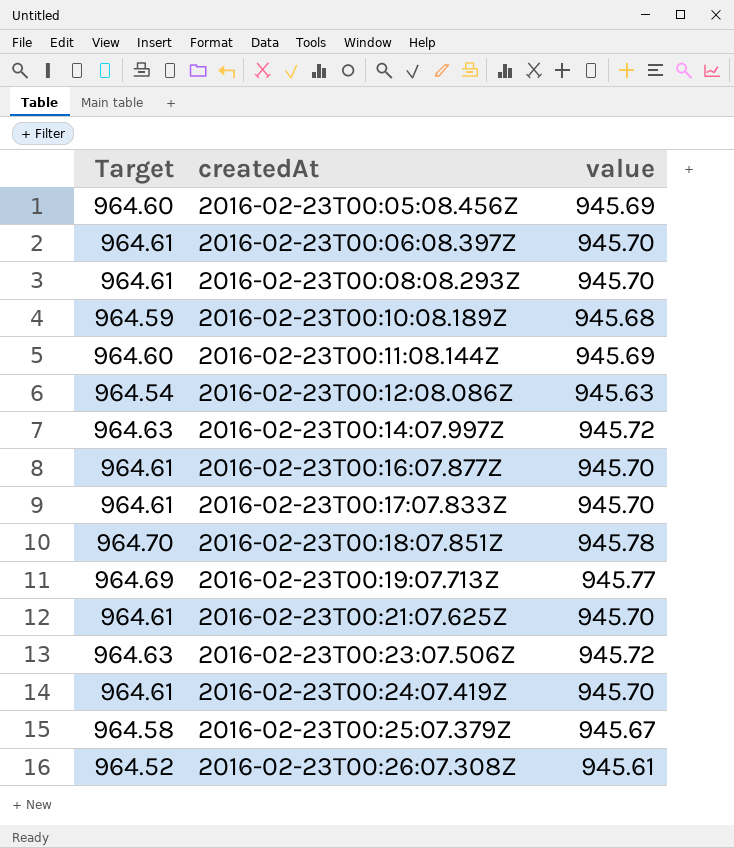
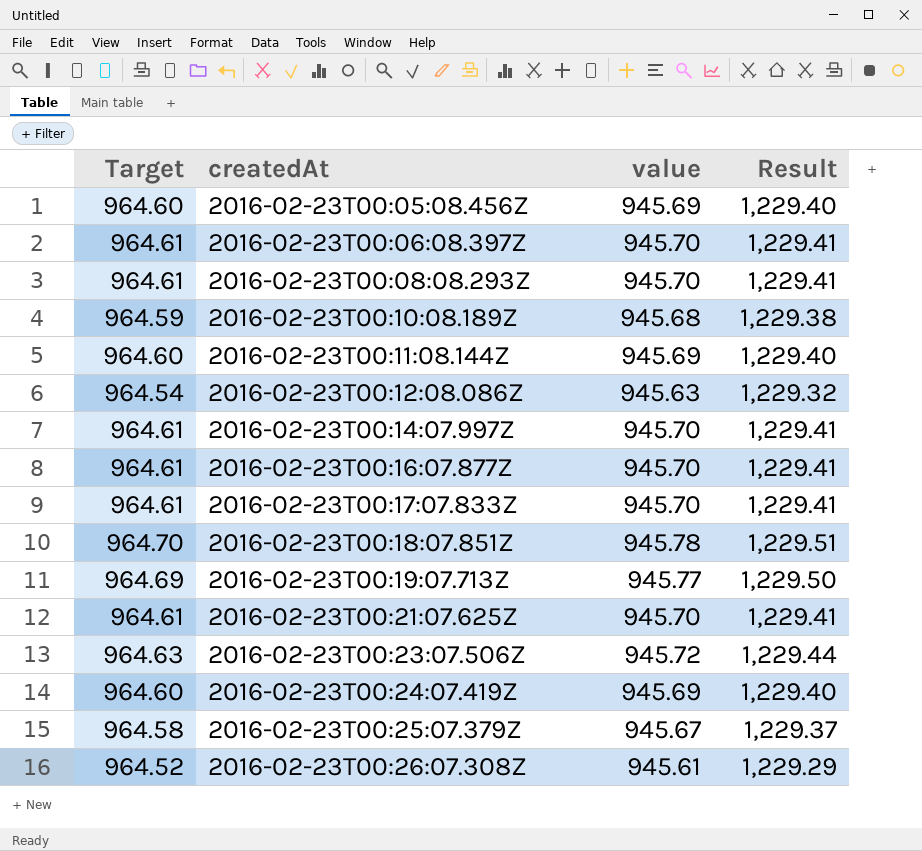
column Result | formula: none -> [value] * 1.3
2016-02-23T00:14:07.997Z | Target: 964.63 -> 964.61
2016-02-23T00:14:07.997Z | value: 945.72 -> 945.70
2016-02-23T00:24:07.419Z | Target: 964.61 -> 964.60
2016-02-23T00:24:07.419Z | value: 945.70 -> 945.69

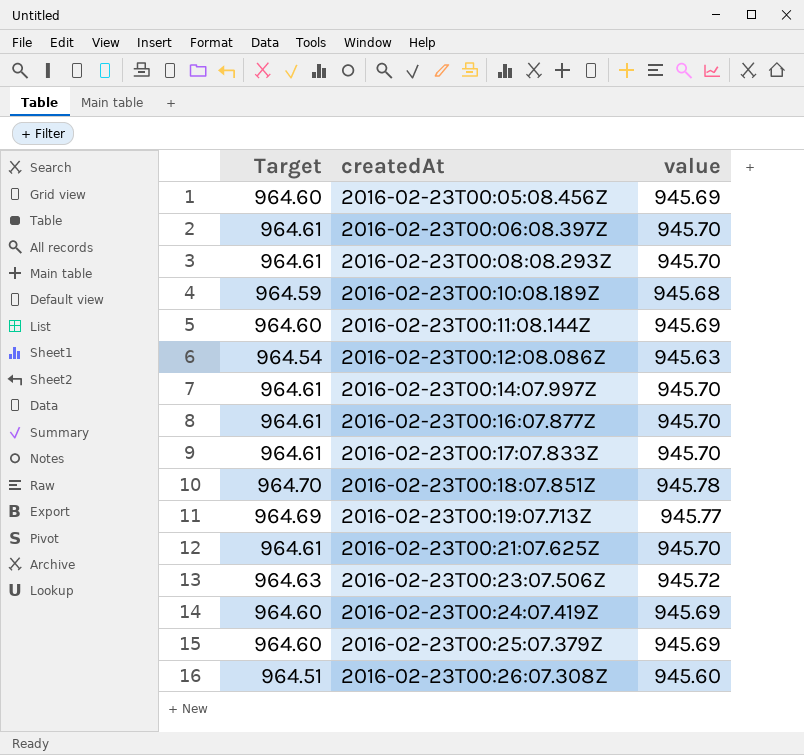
column Result | formula: [value] * 1.3 -> none
2016-02-23T00:25:07.379Z | Target: 964.58 -> 964.60
2016-02-23T00:25:07.379Z | value: 945.67 -> 945.69
2016-02-23T00:26:07.308Z | Target: 964.52 -> 964.51
2016-02-23T00:26:07.308Z | value: 945.61 -> 945.60

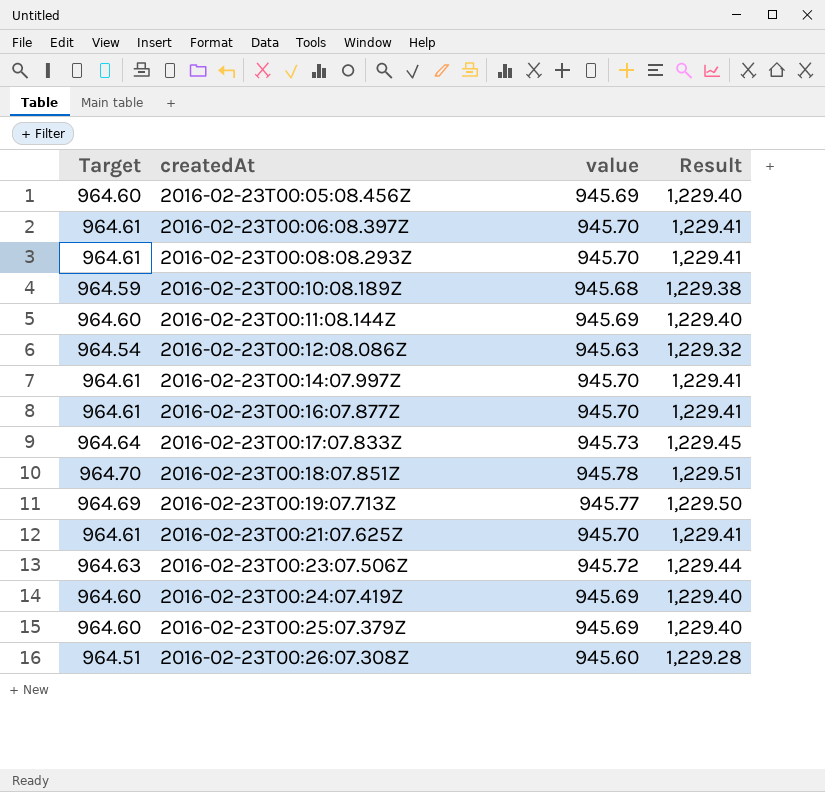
column Result | formula: none -> [value] * 1.3
2016-02-23T00:17:07.833Z | Target: 964.61 -> 964.64
2016-02-23T00:17:07.833Z | value: 945.70 -> 945.73

